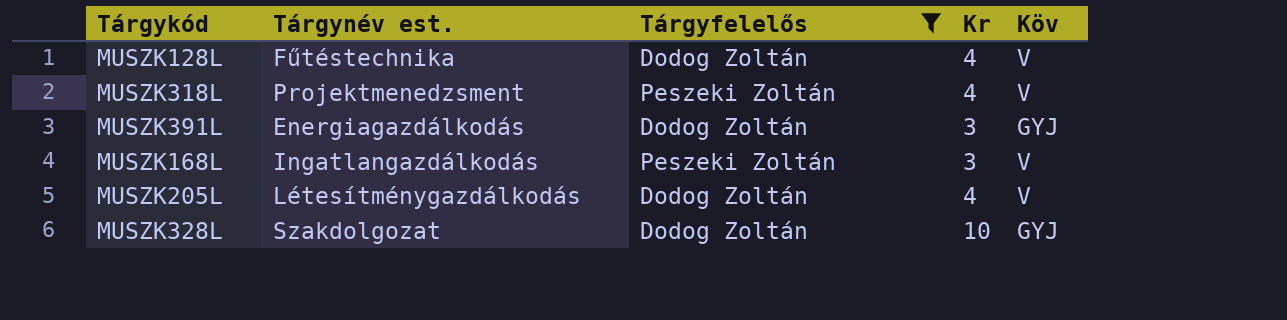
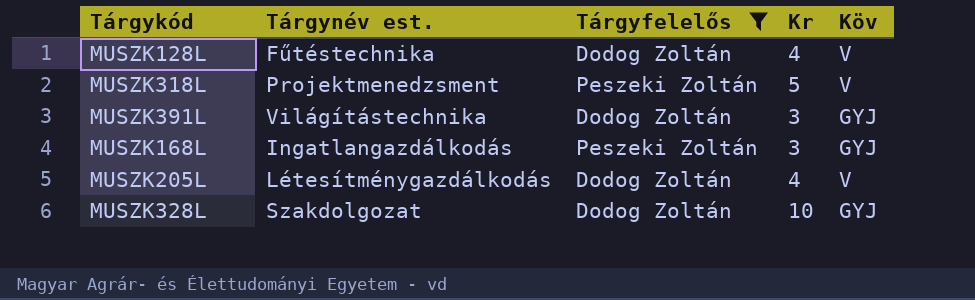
MUSZK318L | Kr: 4 -> 5
MUSZK391L | Tárgynév est.: Energiagazdálkodás -> Világítástechnika
MUSZK168L | Köv: V -> GYJ

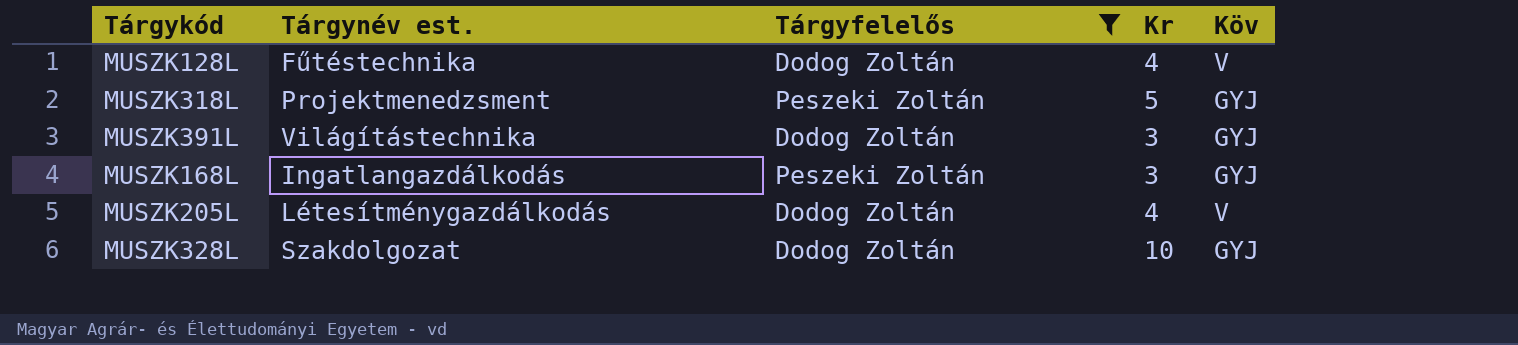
MUSZK318L | Köv: V -> GYJ

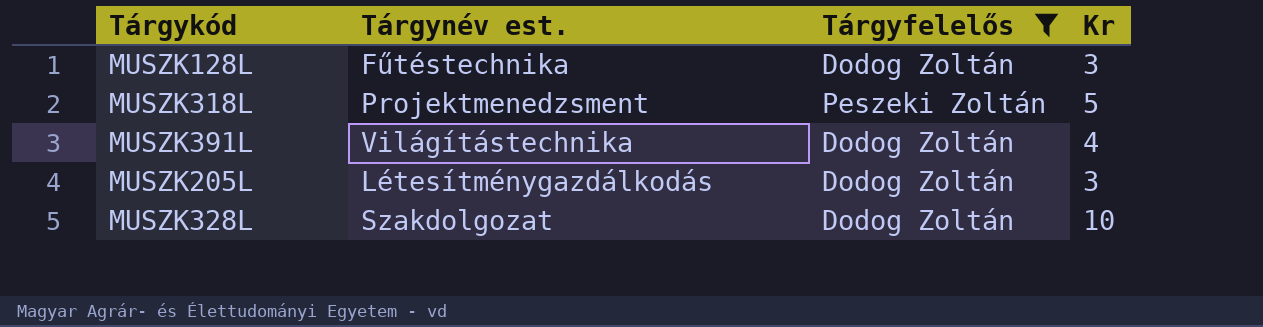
column Köv | position: 5 -> none
row MUSZK168L: Ingatlangazdálkodás | Peszeki Zoltán | 3 | GYJ -> none
MUSZK128L | Kr: 4 -> 3
MUSZK391L | Kr: 3 -> 4
MUSZK205L | Kr: 4 -> 3

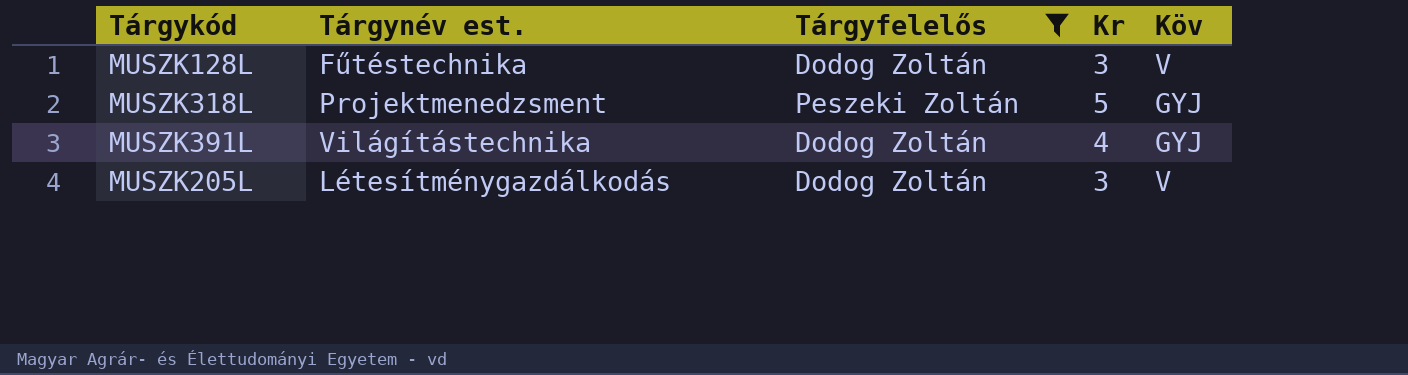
column Köv | position: none -> 5
row MUSZK328L: Szakdolgozat | Dodog Zoltán | 10 -> none

